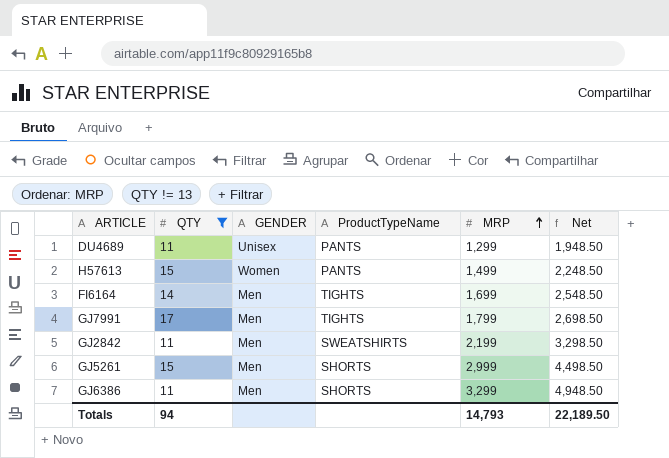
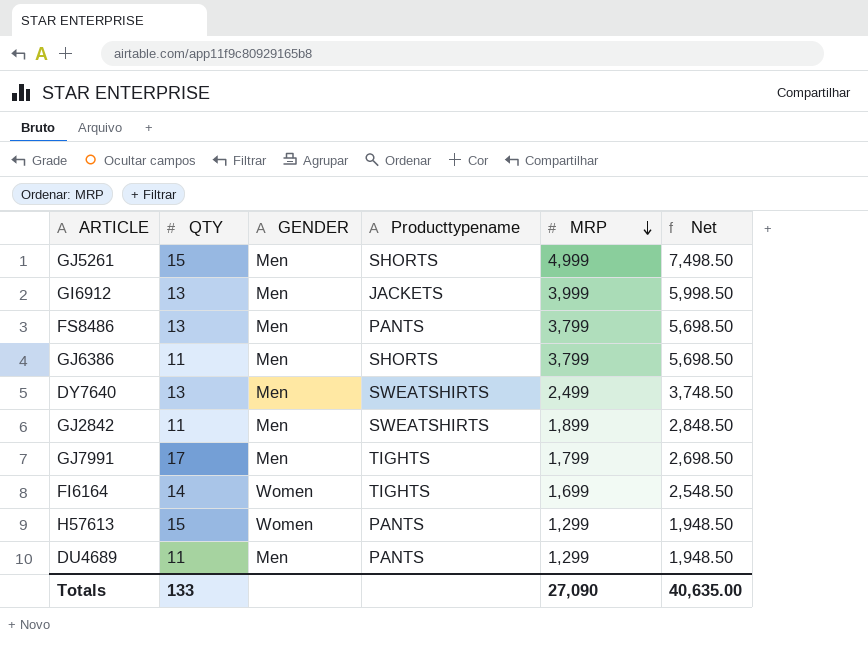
filter: QTY != 13 -> none
row order: MRP ascending -> MRP descending
column name: ProductTypeName -> Producttypename
GJ5261 | MRP: 2,999 -> 4,999
GJ5261 | Net: 4,498.50 -> 7,498.50
GJ6386 | MRP: 3,299 -> 3,799
GJ6386 | Net: 4,948.50 -> 5,698.50
GJ2842 | MRP: 2,199 -> 1,899
GJ2842 | Net: 3,298.50 -> 2,848.50
FI6164 | GENDER: Men -> Women
H57613 | MRP: 1,499 -> 1,299
H57613 | Net: 2,248.50 -> 1,948.50
DU4689 | GENDER: Unisex -> Men
Totals | QTY: 94 -> 133
Totals | MRP: 14,793 -> 27,090
Totals | Net: 22,189.50 -> 40,635.00

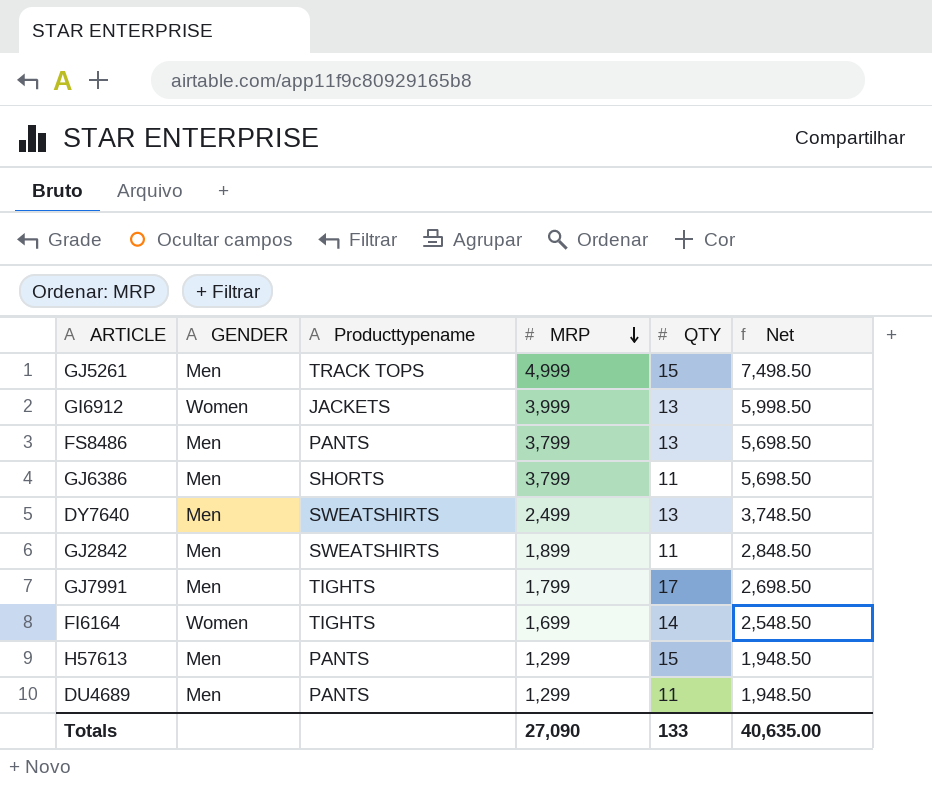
column QTY | position: 2 -> 5
GJ5261 | Producttypename: SHORTS -> TRACK TOPS
GI6912 | GENDER: Men -> Women
H57613 | GENDER: Women -> Men

